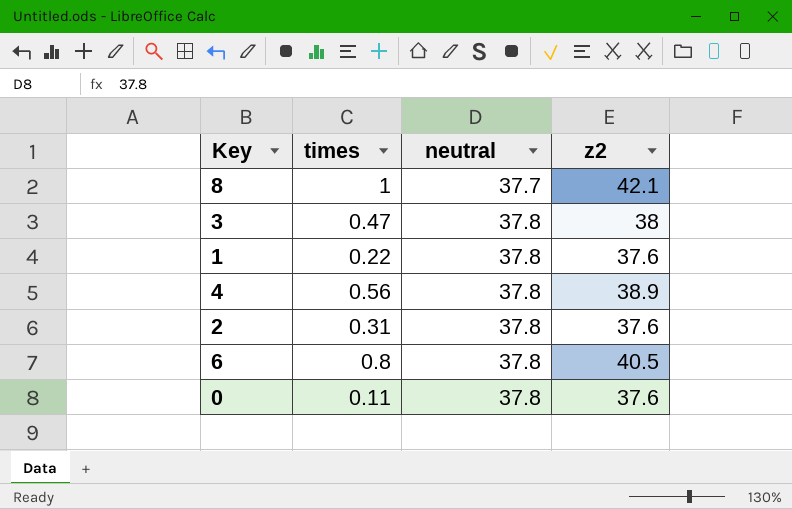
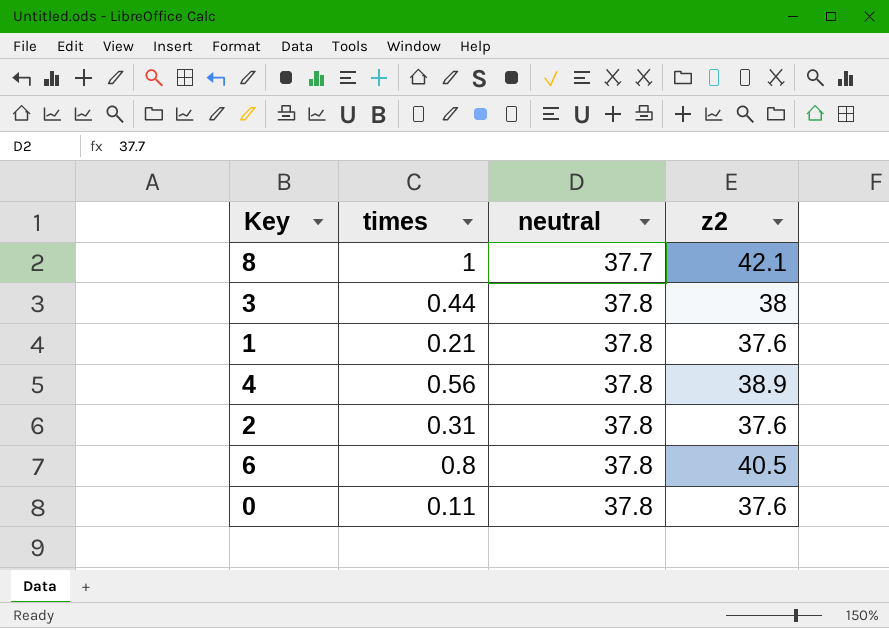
3 | times: 0.47 -> 0.44
1 | times: 0.22 -> 0.21

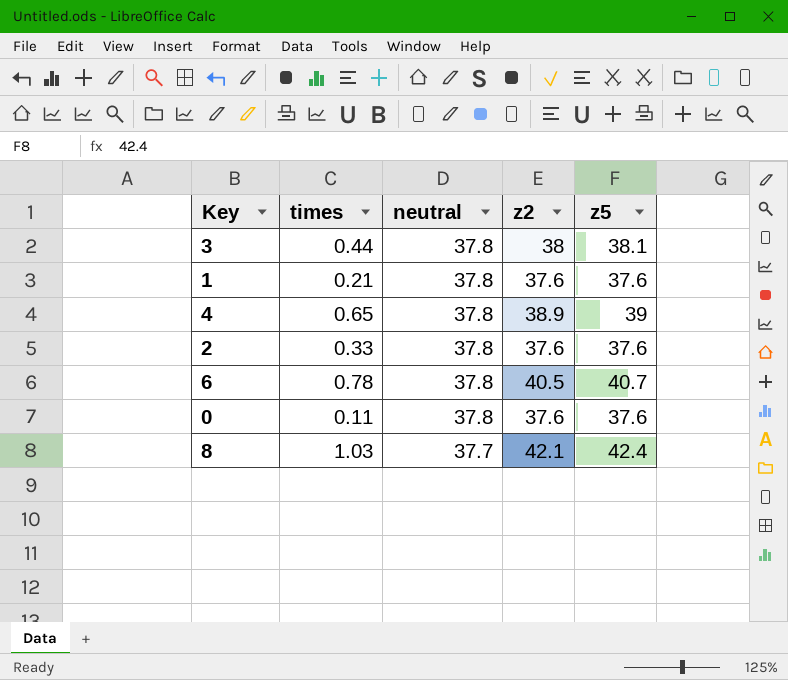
row order: neutral ascending -> neutral descending
column z5 | position: none -> 5
4 | times: 0.56 -> 0.65
2 | times: 0.31 -> 0.33
6 | times: 0.8 -> 0.78
8 | times: 1 -> 1.03

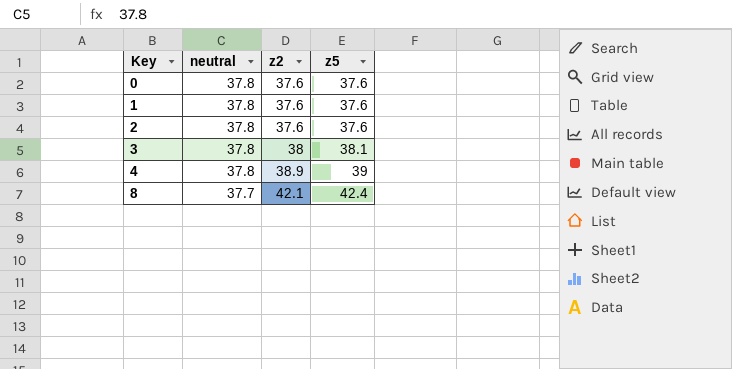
row order: neutral descending -> Key ascending
column times | position: 2 -> none
row 6: 0.78 | 37.8 | 40.5 | 40.7 -> none

